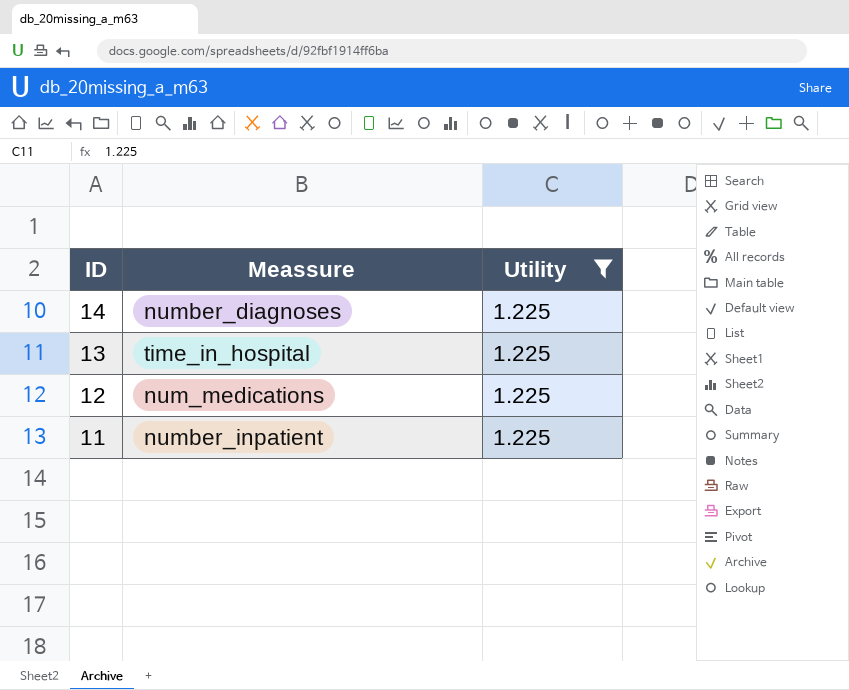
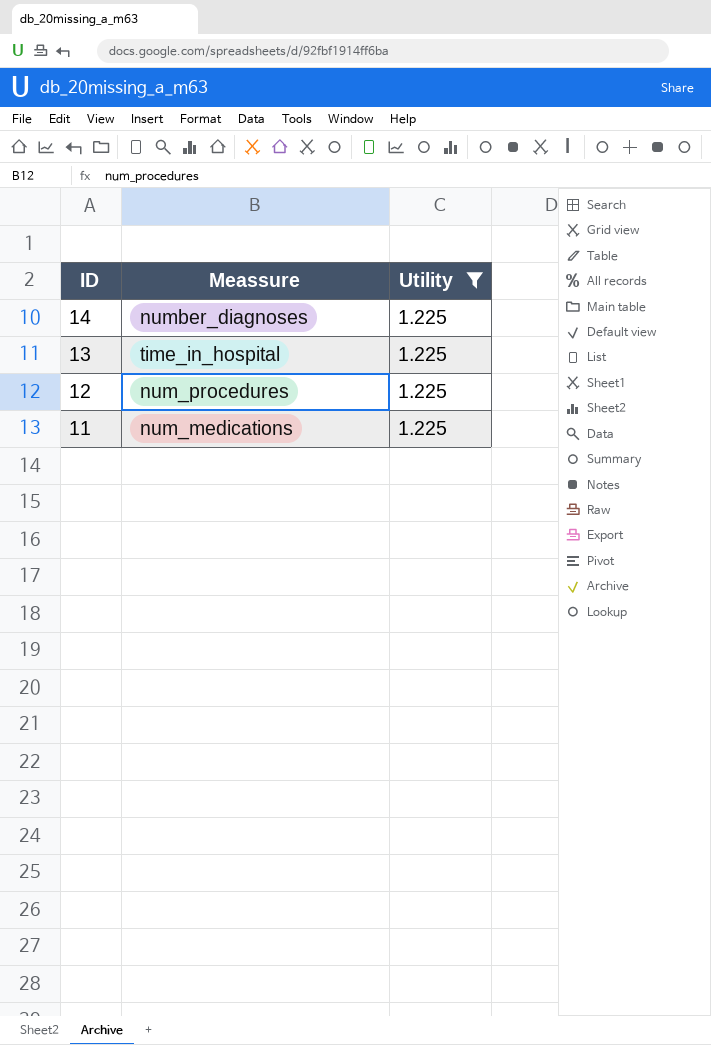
12 | Meassure: num_medications -> num_procedures
11 | Meassure: number_inpatient -> num_medications

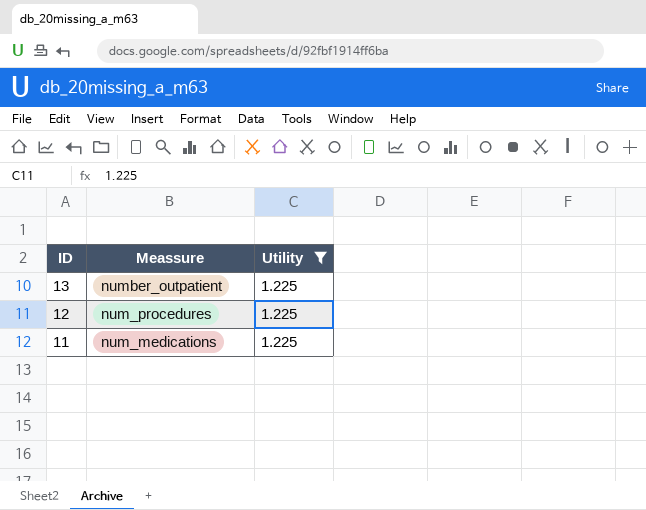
row 14: number_diagnoses | 1.225 -> none
13 | Meassure: time_in_hospital -> number_outpatient

